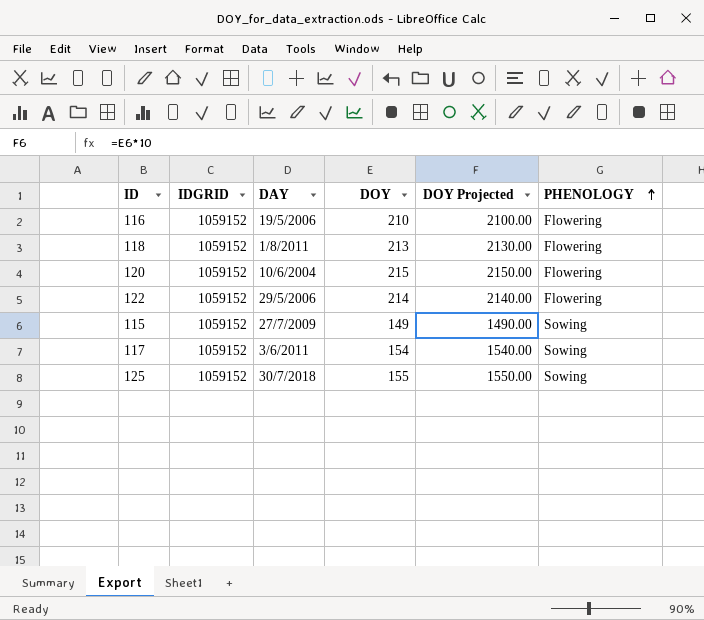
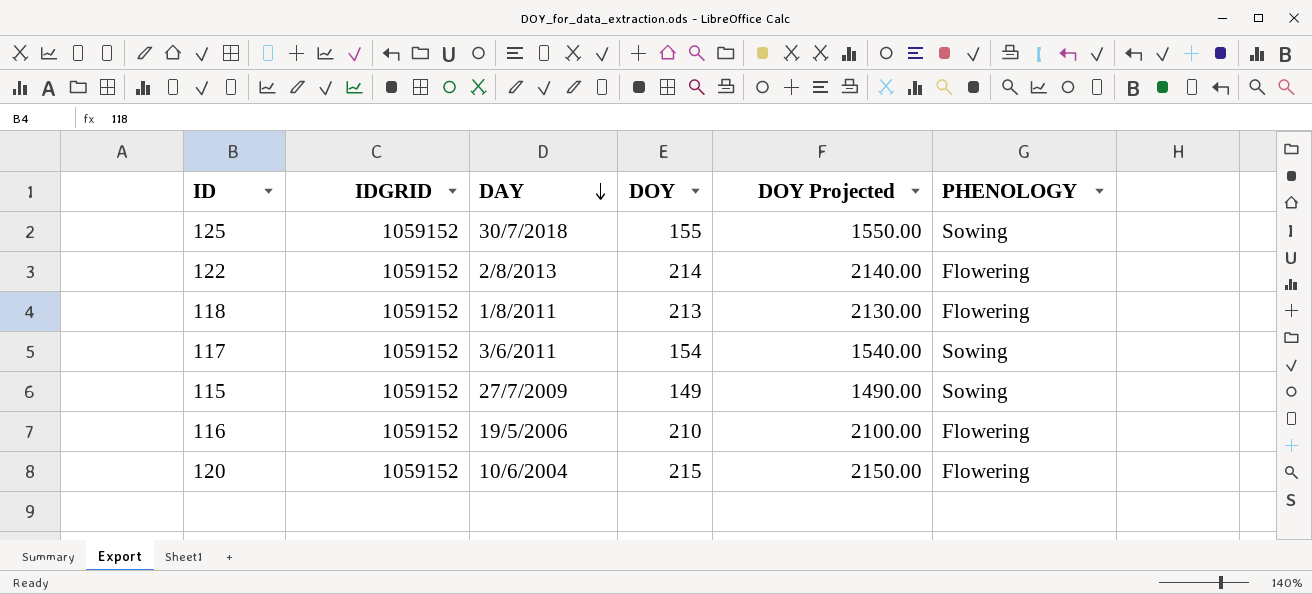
row order: PHENOLOGY ascending -> DAY descending
122 | DAY: 29/5/2006 -> 2/8/2013

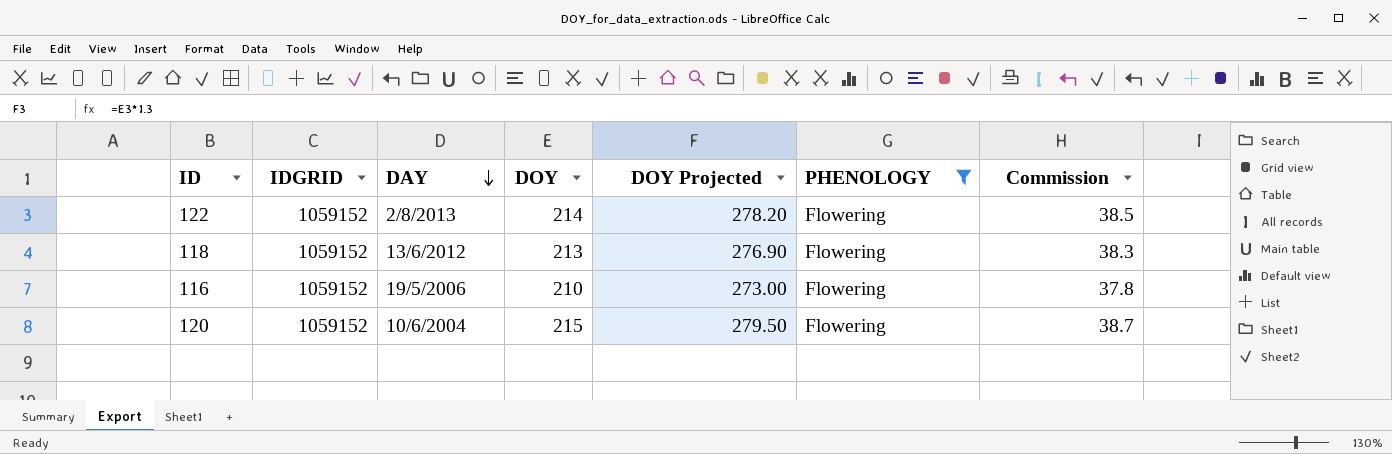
filter: none -> PHENOLOGY = Flowering
column DOY Projected | formula: [DOY] * 10 -> [DOY] * 1.3
column Commission | formula: none -> [DOY] * 0.18
118 | DAY: 1/8/2011 -> 13/6/2012

